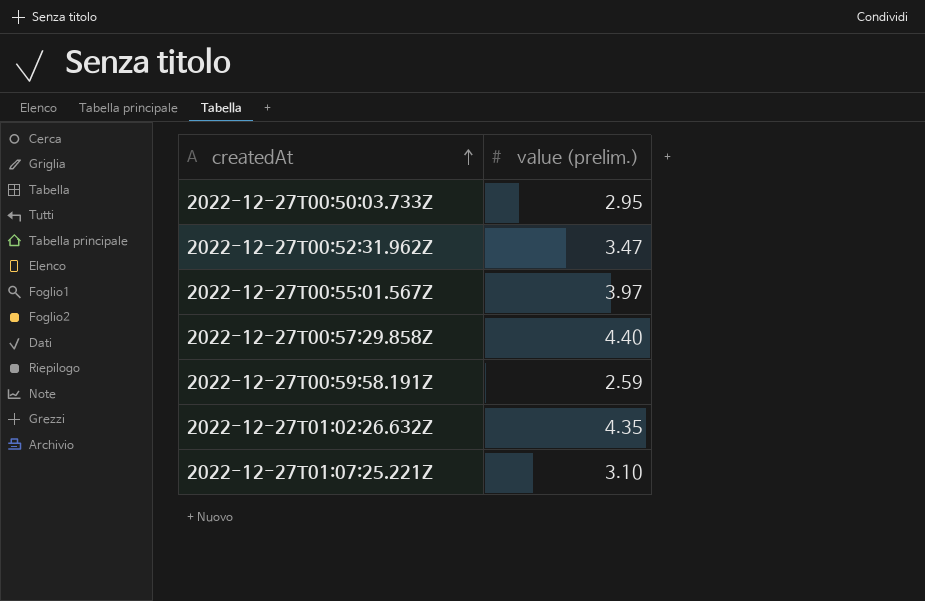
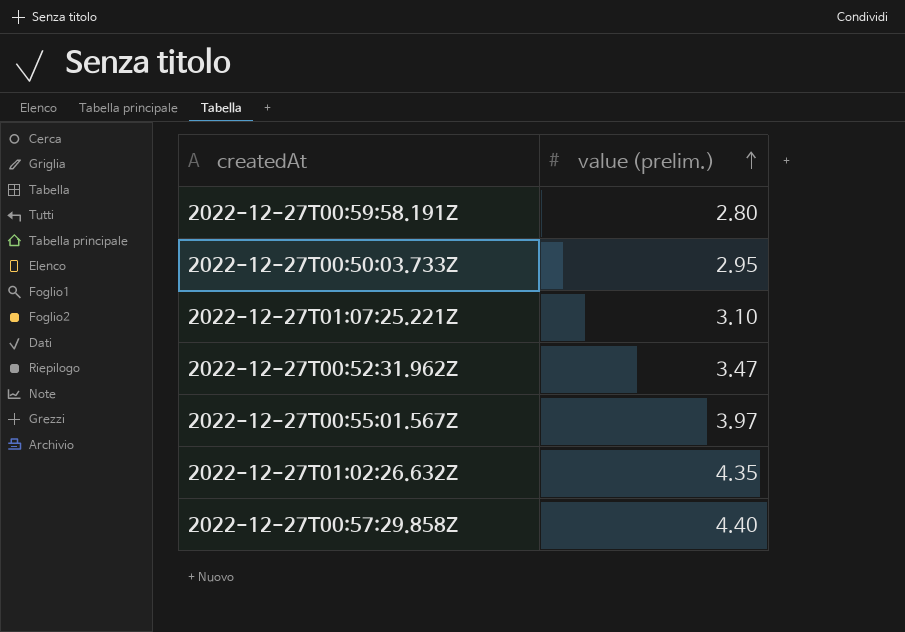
row order: createdAt ascending -> value (prelim.) ascending
2022-12-27T00:59:58.191Z | value (prelim.): 2.59 -> 2.80

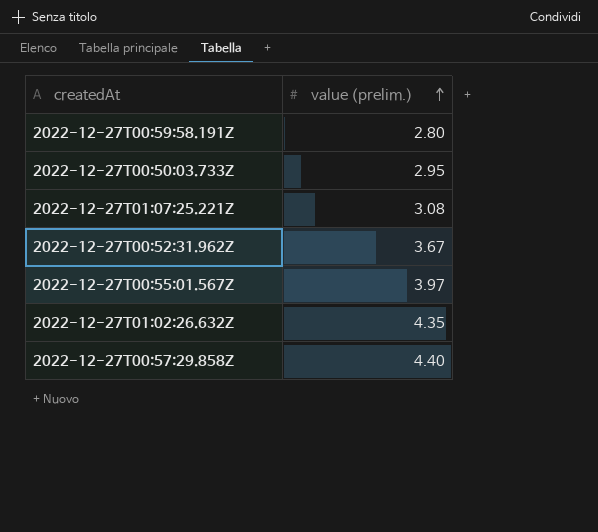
2022-12-27T01:07:25.221Z | value (prelim.): 3.10 -> 3.08
2022-12-27T00:52:31.962Z | value (prelim.): 3.47 -> 3.67

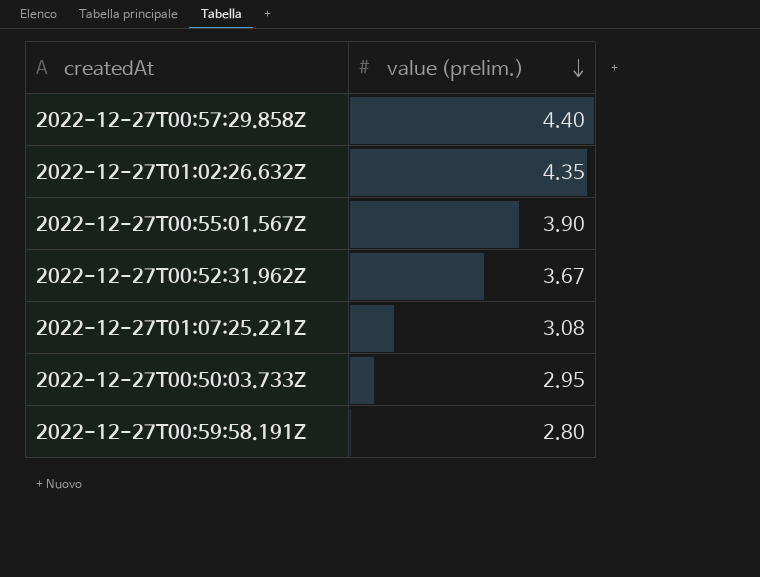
row order: value (prelim.) ascending -> value (prelim.) descending
2022-12-27T00:55:01.567Z | value (prelim.): 3.97 -> 3.90

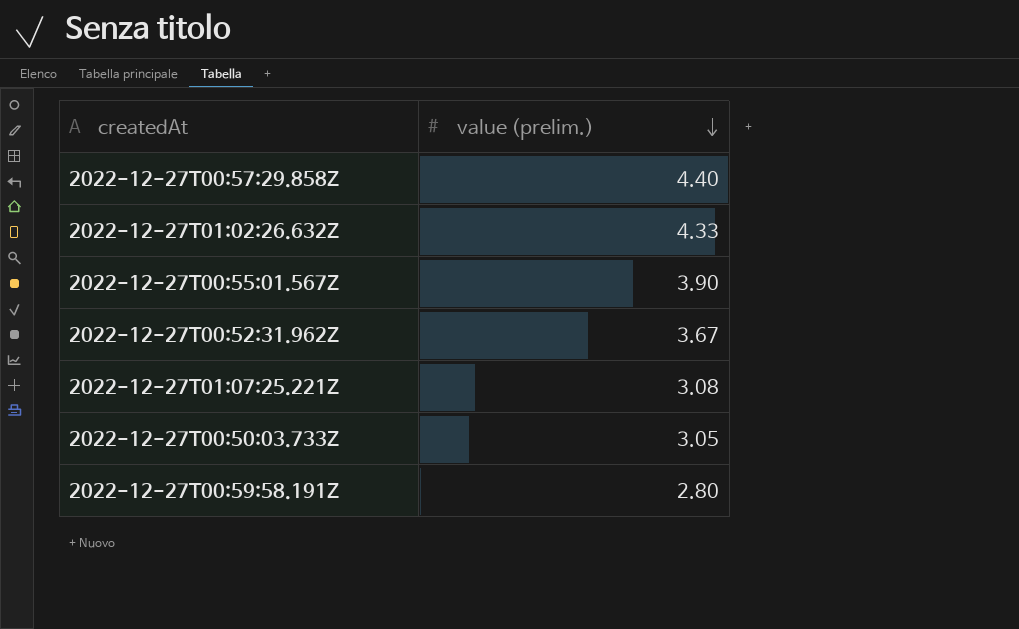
2022-12-27T01:02:26.632Z | value (prelim.): 4.35 -> 4.33
2022-12-27T00:50:03.733Z | value (prelim.): 2.95 -> 3.05

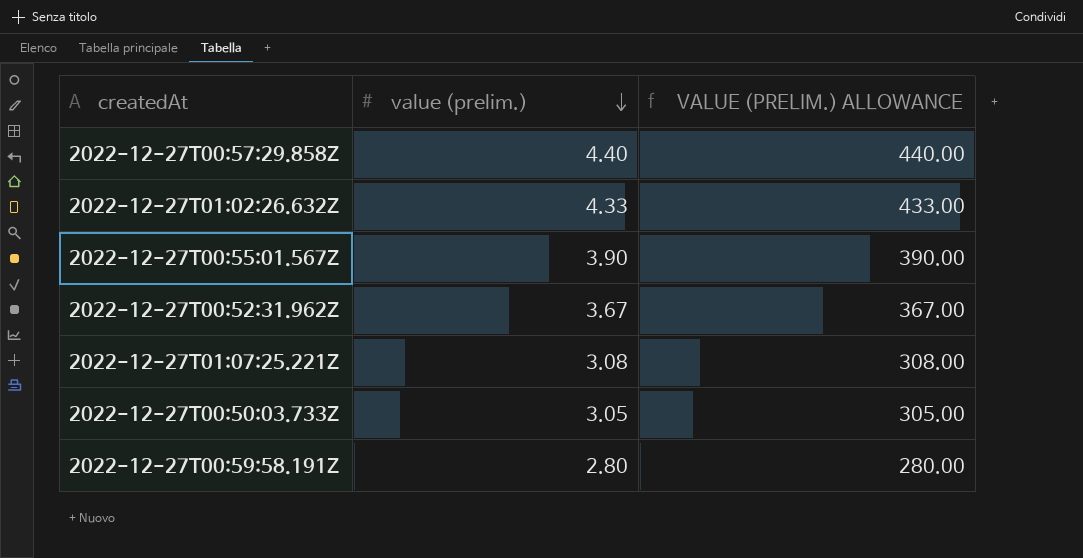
column VALUE (PRELIM.) ALLOWANCE | formula: none -> [value (prelim.)] * 100

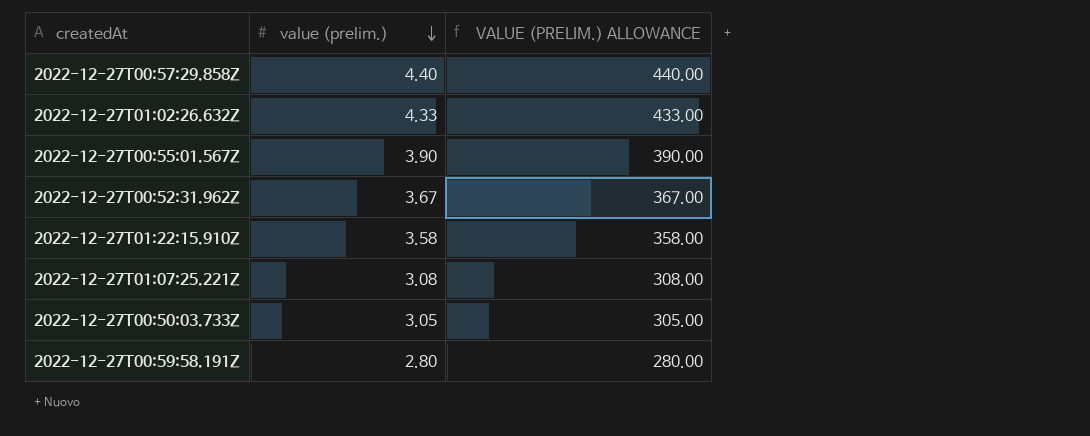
row 2022-12-27T01:22:15.910Z: none -> 3.58 | 358.00

